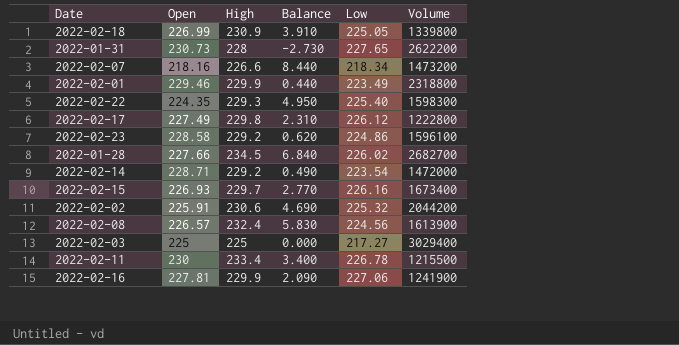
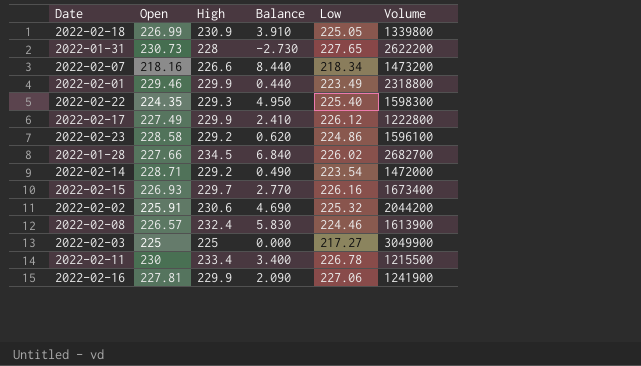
2022-02-17 | High: 229.8 -> 229.9
2022-02-17 | Balance: 2.310 -> 2.410
2022-02-08 | Low: 224.56 -> 224.46
2022-02-03 | Volume: 3029400 -> 3049900

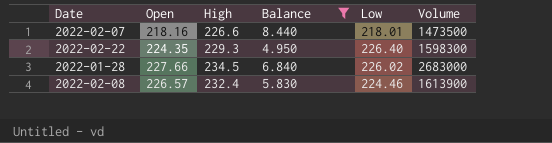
filter: none -> Balance >= 4.950
2022-02-07 | Low: 218.34 -> 218.01
2022-02-07 | Volume: 1473200 -> 1473500
2022-02-22 | Low: 225.40 -> 226.40
2022-01-28 | Volume: 2682700 -> 2683000

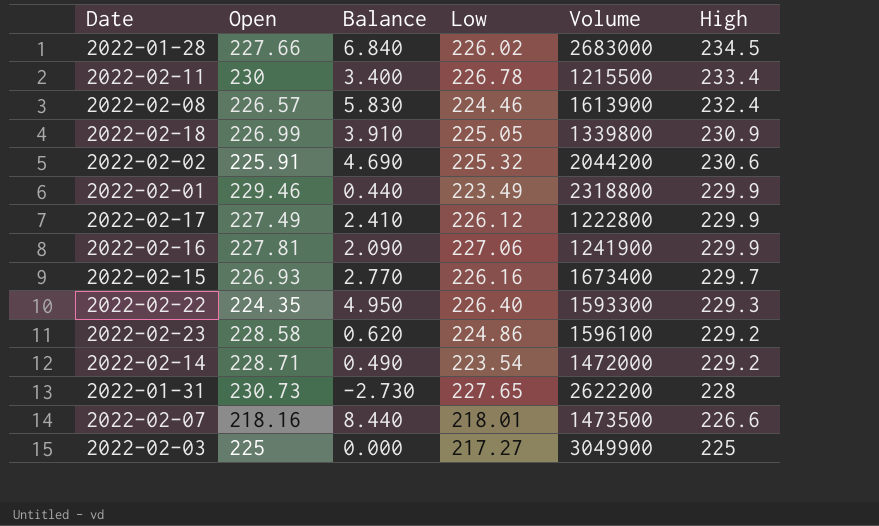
filter: Balance >= 4.950 -> none
row order: none -> High descending
column High | position: 3 -> 6
2022-02-22 | Volume: 1598300 -> 1593300

